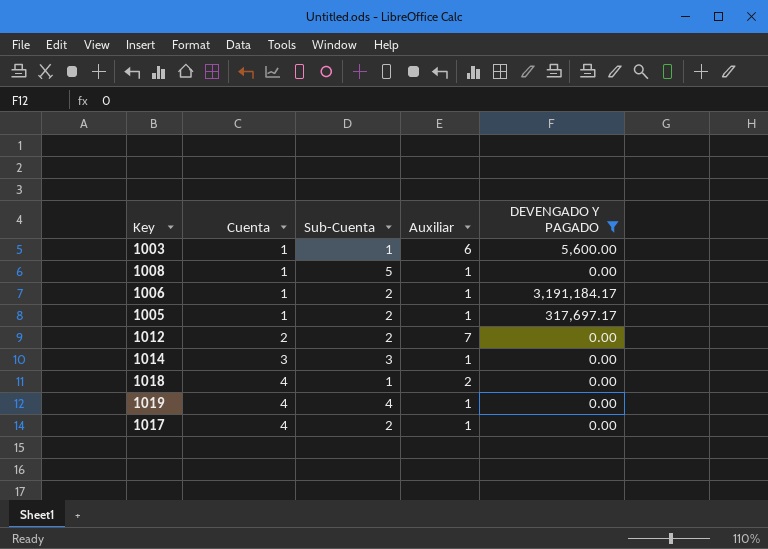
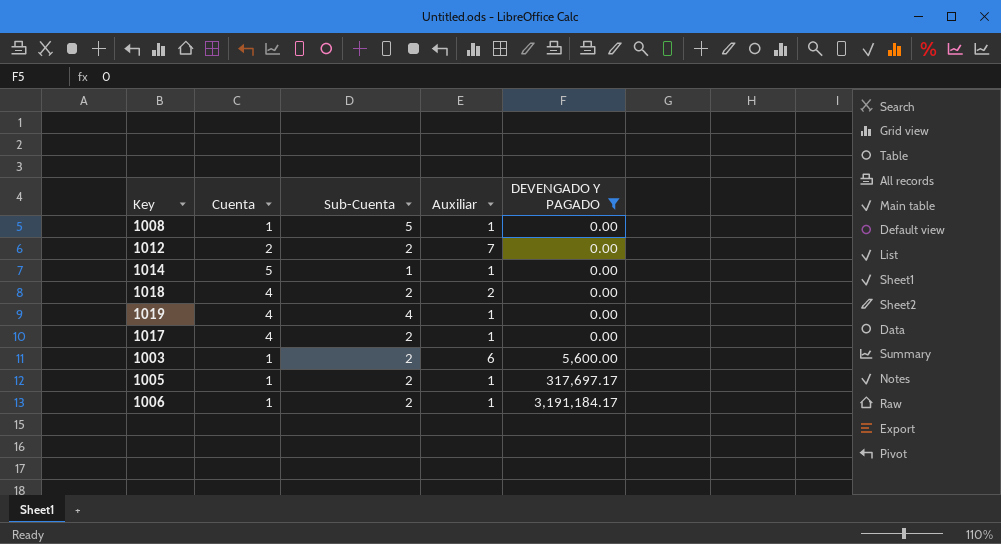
row order: Cuenta ascending -> DEVENGADO Y PAGADO ascending
1014 | Cuenta: 3 -> 5
1014 | Sub-Cuenta: 3 -> 1
1018 | Sub-Cuenta: 1 -> 2
1003 | Sub-Cuenta: 1 -> 2

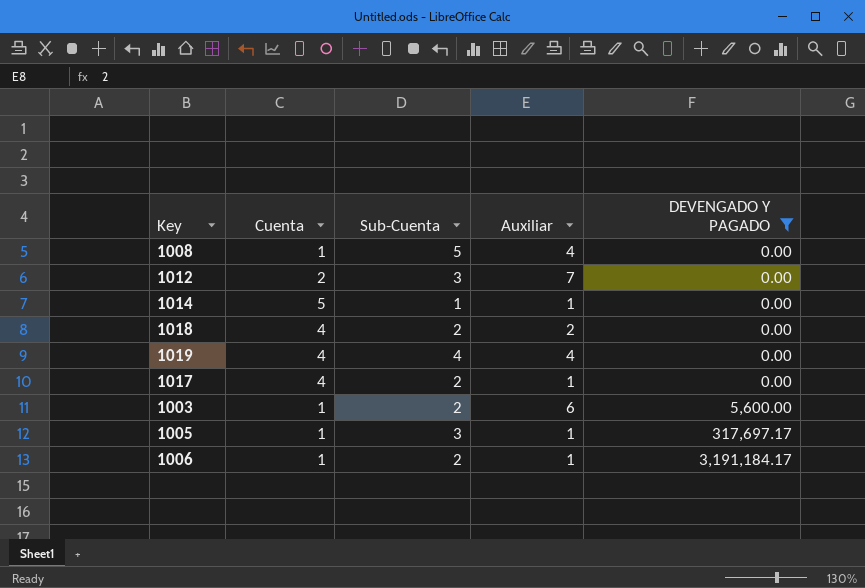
1008 | Auxiliar: 1 -> 4
1012 | Sub-Cuenta: 2 -> 3
1019 | Auxiliar: 1 -> 4
1005 | Sub-Cuenta: 2 -> 3

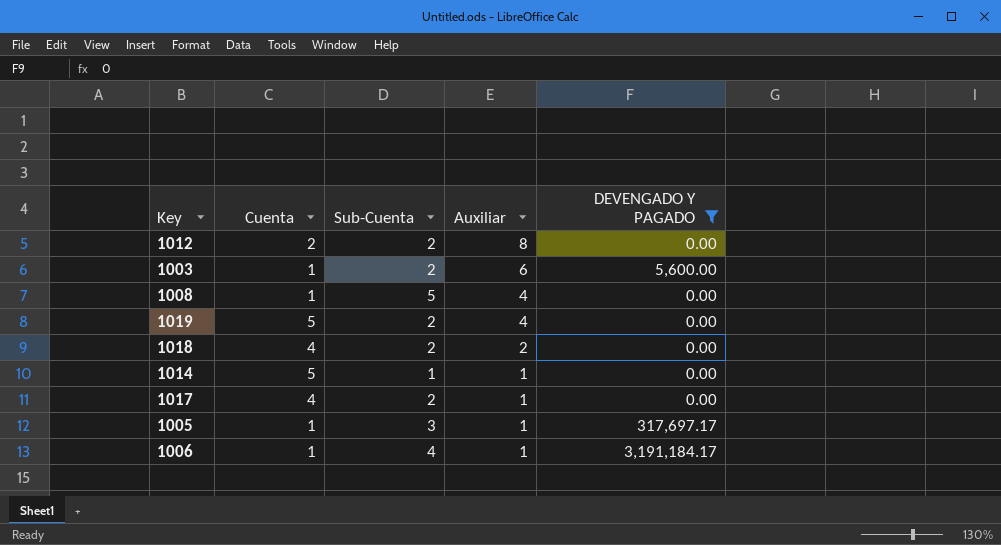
row order: DEVENGADO Y PAGADO ascending -> Auxiliar descending
1012 | Sub-Cuenta: 3 -> 2
1012 | Auxiliar: 7 -> 8
1019 | Cuenta: 4 -> 5
1019 | Sub-Cuenta: 4 -> 2
1006 | Sub-Cuenta: 2 -> 4

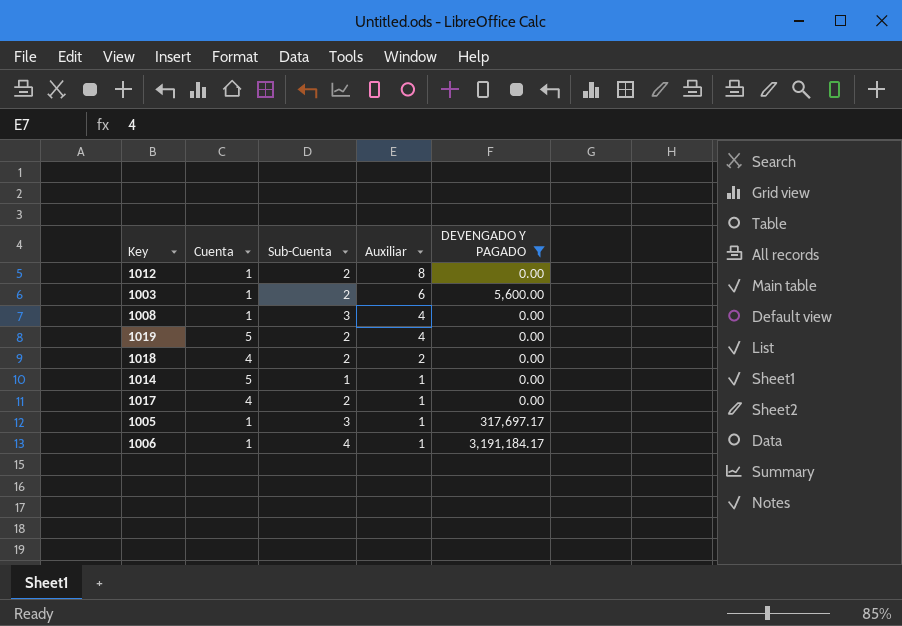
1012 | Cuenta: 2 -> 1
1008 | Sub-Cuenta: 5 -> 3

